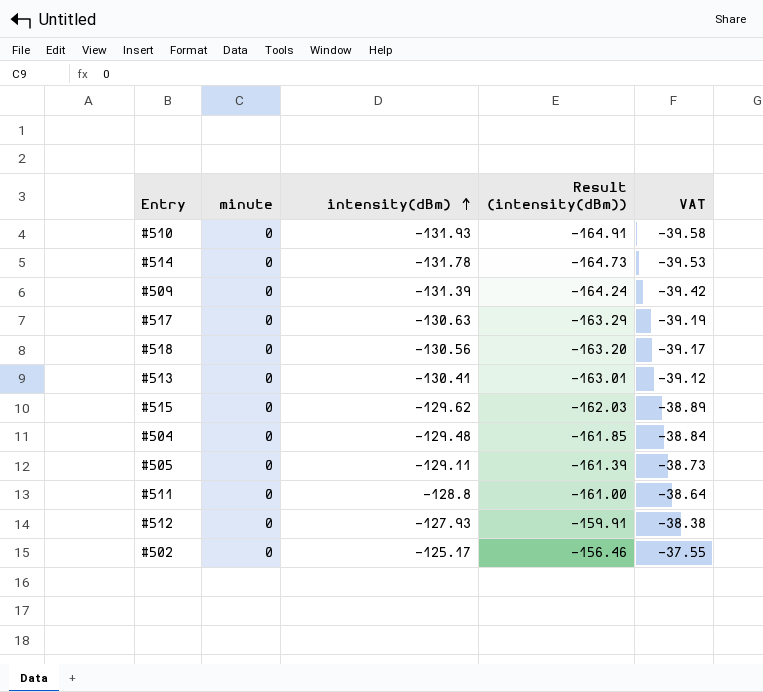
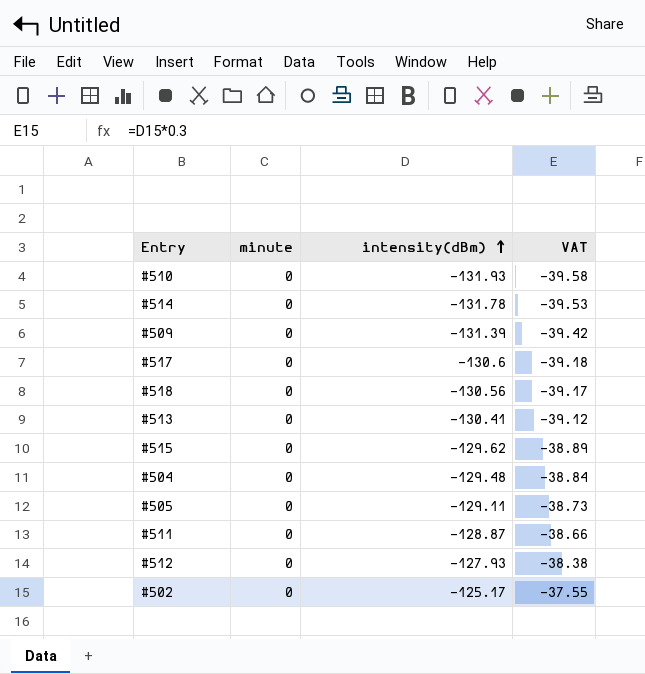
column Result (intensity(dBm)) | formula: [intensity(dBm)] * 1.25 -> none
#517 | intensity(dBm): -130.63 -> -130.6
#517 | VAT: -39.19 -> -39.18
#511 | intensity(dBm): -128.8 -> -128.87
#511 | VAT: -38.64 -> -38.66

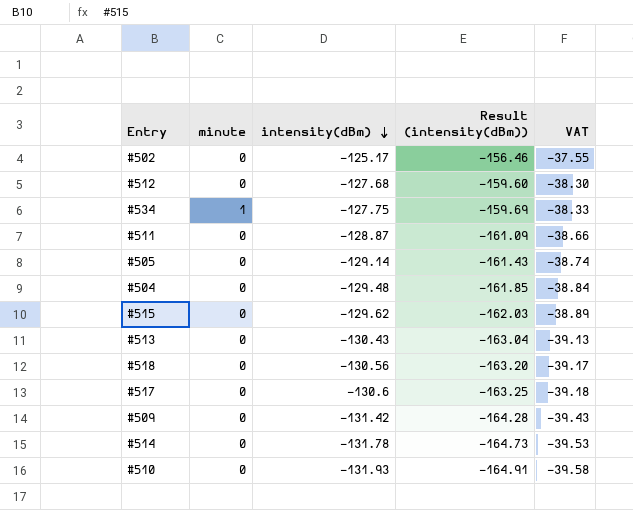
row order: intensity(dBm) ascending -> intensity(dBm) descending
column Result (intensity(dBm)) | formula: none -> [intensity(dBm)] * 1.25
#512 | intensity(dBm): -127.93 -> -127.68
#512 | VAT: -38.38 -> -38.30
row #534: none -> 1 | -127.75 | -159.69 | -38.33
#505 | intensity(dBm): -129.11 -> -129.14
#505 | VAT: -38.73 -> -38.74
#513 | intensity(dBm): -130.41 -> -130.43
#513 | VAT: -39.12 -> -39.13
#509 | intensity(dBm): -131.39 -> -131.42
#509 | VAT: -39.42 -> -39.43

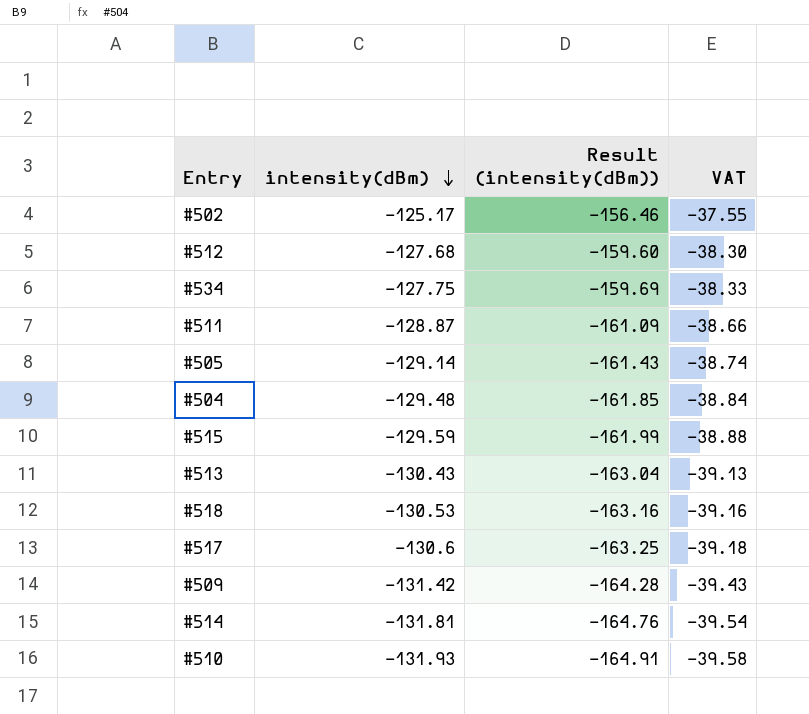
column minute | position: 2 -> none
#515 | intensity(dBm): -129.62 -> -129.59
#515 | Result (intensity(dBm)): -162.03 -> -161.99
#515 | VAT: -38.89 -> -38.88
#518 | intensity(dBm): -130.56 -> -130.53
#518 | Result (intensity(dBm)): -163.20 -> -163.16
#518 | VAT: -39.17 -> -39.16
#514 | intensity(dBm): -131.78 -> -131.81
#514 | Result (intensity(dBm)): -164.73 -> -164.76
#514 | VAT: -39.53 -> -39.54

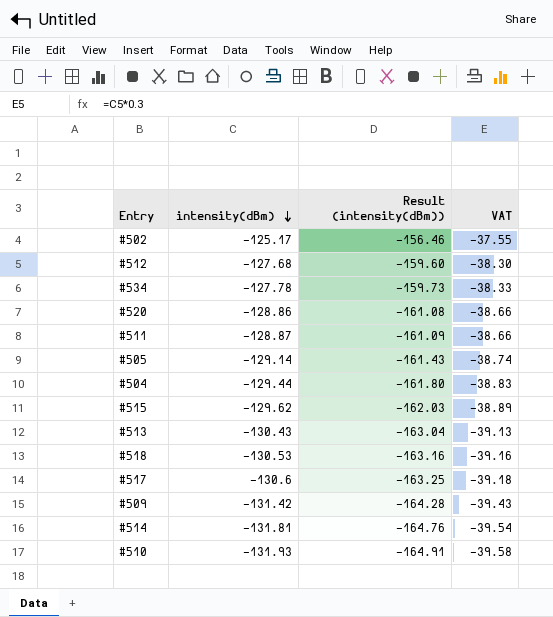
#534 | intensity(dBm): -127.75 -> -127.78
#534 | Result (intensity(dBm)): -159.69 -> -159.73
row #520: none -> -128.86 | -161.08 | -38.66
#504 | intensity(dBm): -129.48 -> -129.44
#504 | Result (intensity(dBm)): -161.85 -> -161.80
#504 | VAT: -38.84 -> -38.83
#515 | intensity(dBm): -129.59 -> -129.62
#515 | Result (intensity(dBm)): -161.99 -> -162.03
#515 | VAT: -38.88 -> -38.89

